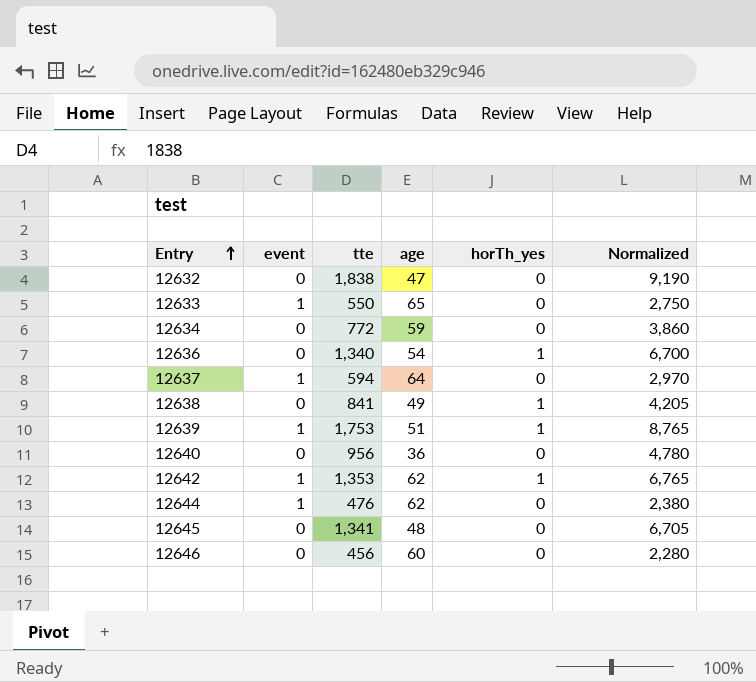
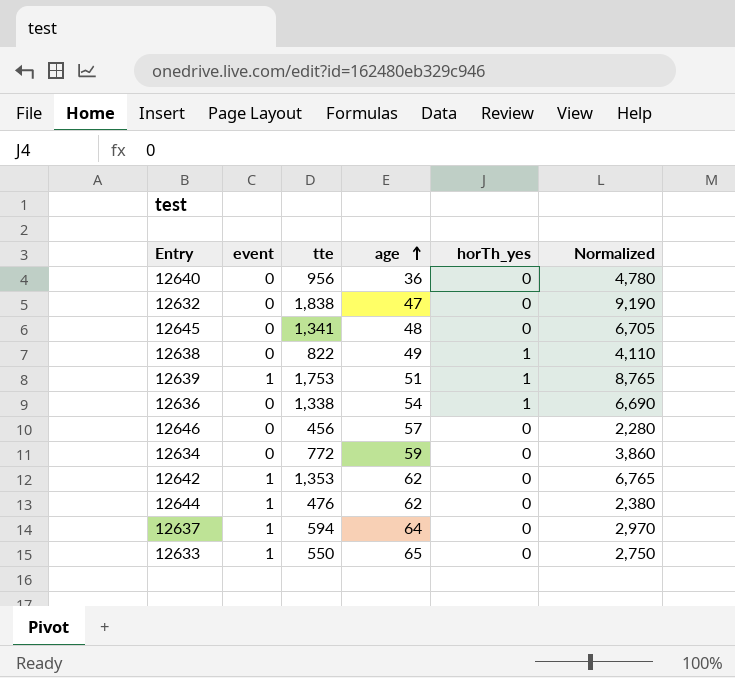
row order: Entry ascending -> age ascending
12638 | tte: 841 -> 822
12638 | Normalized: 4,205 -> 4,110
12636 | tte: 1,340 -> 1,338
12636 | Normalized: 6,700 -> 6,690
12646 | age: 60 -> 57
12642 | horTh_yes: 1 -> 0

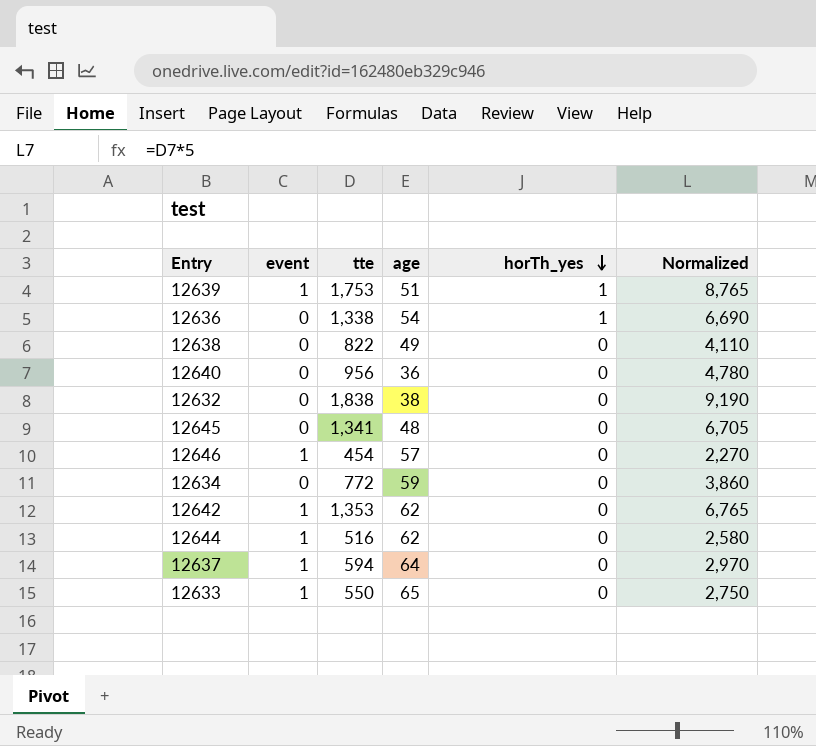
row order: age ascending -> horTh_yes descending
12638 | horTh_yes: 1 -> 0
12632 | age: 47 -> 38
12646 | event: 0 -> 1
12646 | tte: 456 -> 454
12646 | Normalized: 2,280 -> 2,270
12644 | tte: 476 -> 516
12644 | Normalized: 2,380 -> 2,580

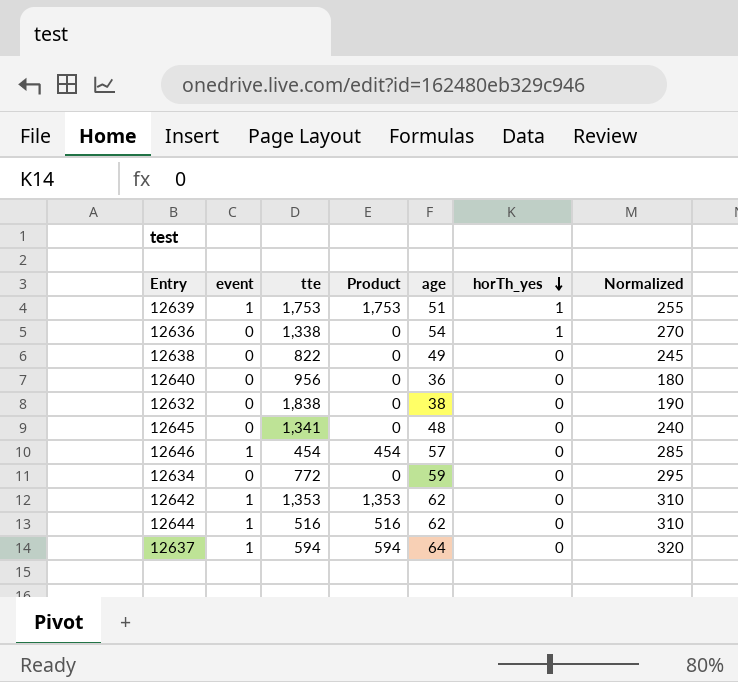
column Product | formula: none -> [event] * [tte]
column Normalized | formula: [tte] * 5 -> [age] * 5
row 12633: 1 | 550 | 65 | 0 | 2,750 -> none

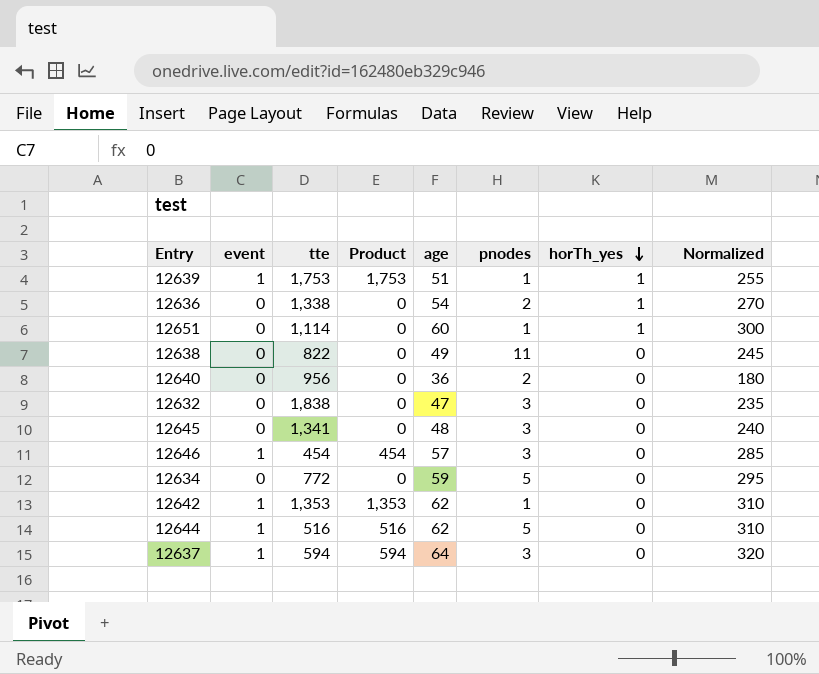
column pnodes | position: none -> 6
row 12651: none -> 0 | 1,114 | 0 | 60 | 1 | 1 | 300
12632 | age: 38 -> 47
12632 | Normalized: 190 -> 235

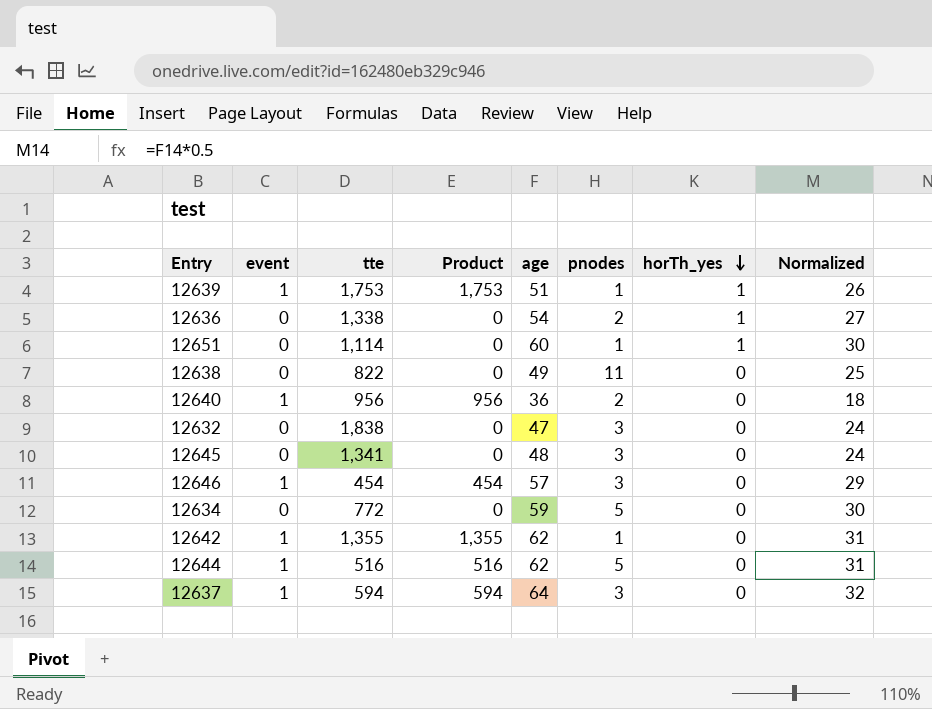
column Normalized | formula: [age] * 5 -> [age] * 0.5
12640 | event: 0 -> 1
12640 | Product: 0 -> 956
12642 | tte: 1,353 -> 1,355
12642 | Product: 1,353 -> 1,355

